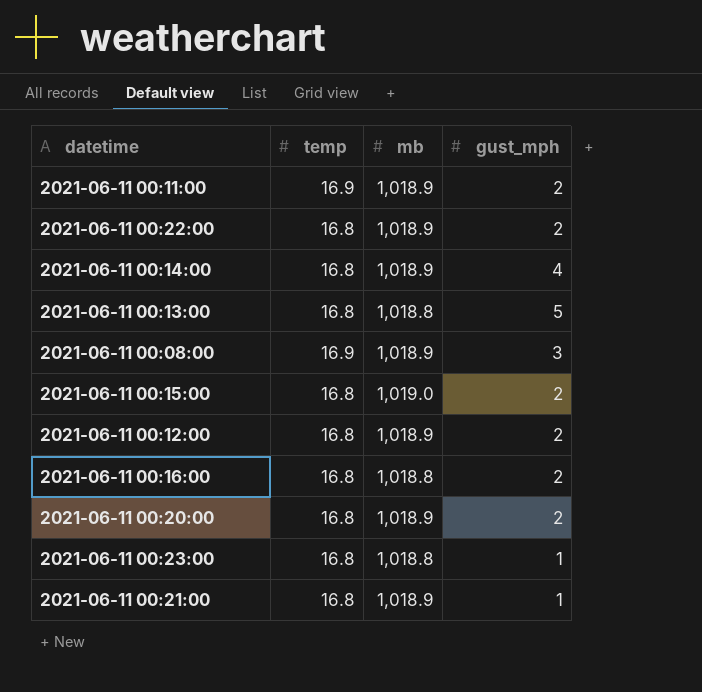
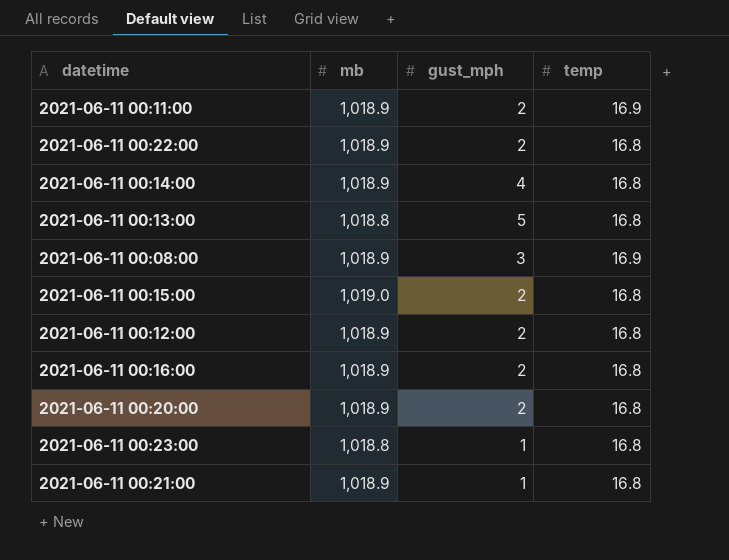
column temp | position: 2 -> 4
2021-06-11 00:16:00 | mb: 1,018.8 -> 1,018.9

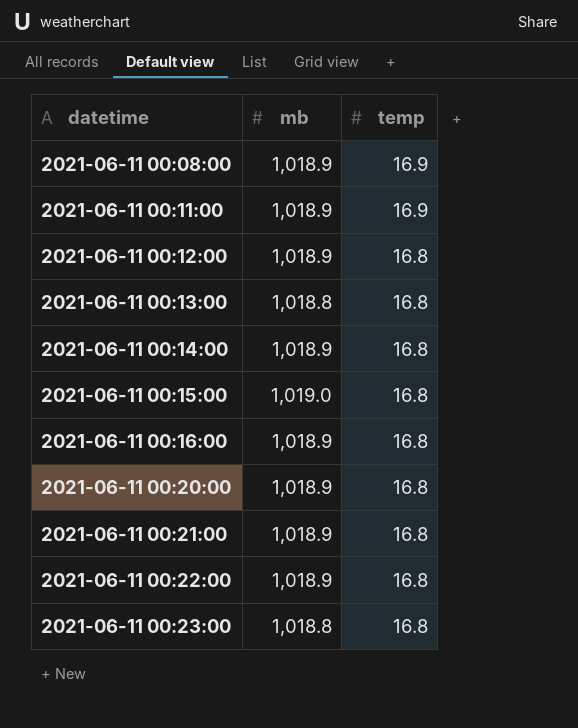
row order: none -> datetime ascending
column gust_mph | position: 3 -> none

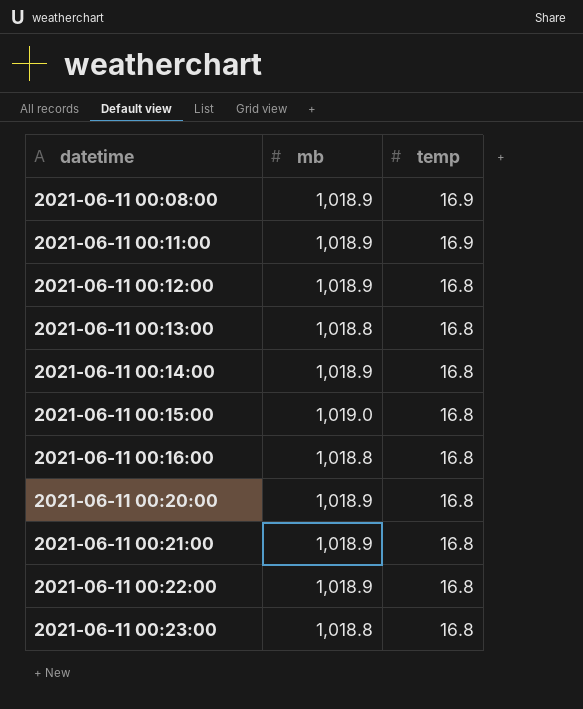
2021-06-11 00:16:00 | mb: 1,018.9 -> 1,018.8

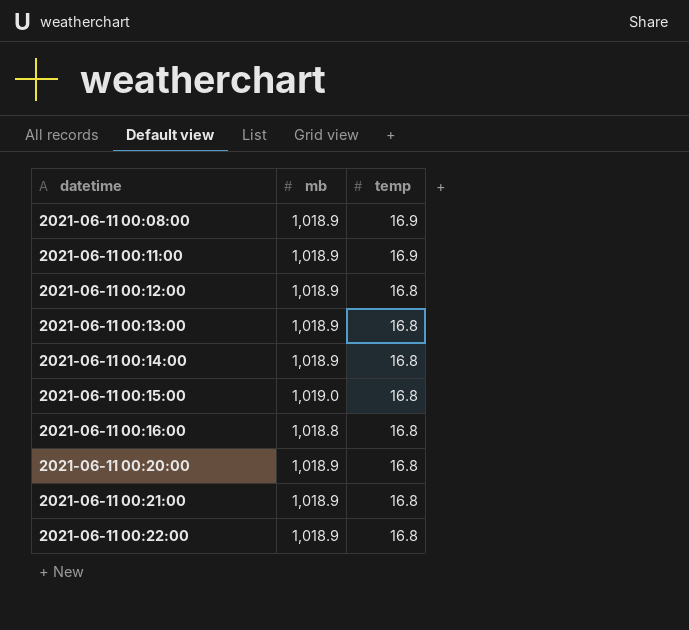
row 2021-06-11 00:23:00: 1,018.8 | 16.8 -> none
2021-06-11 00:13:00 | mb: 1,018.8 -> 1,018.9

